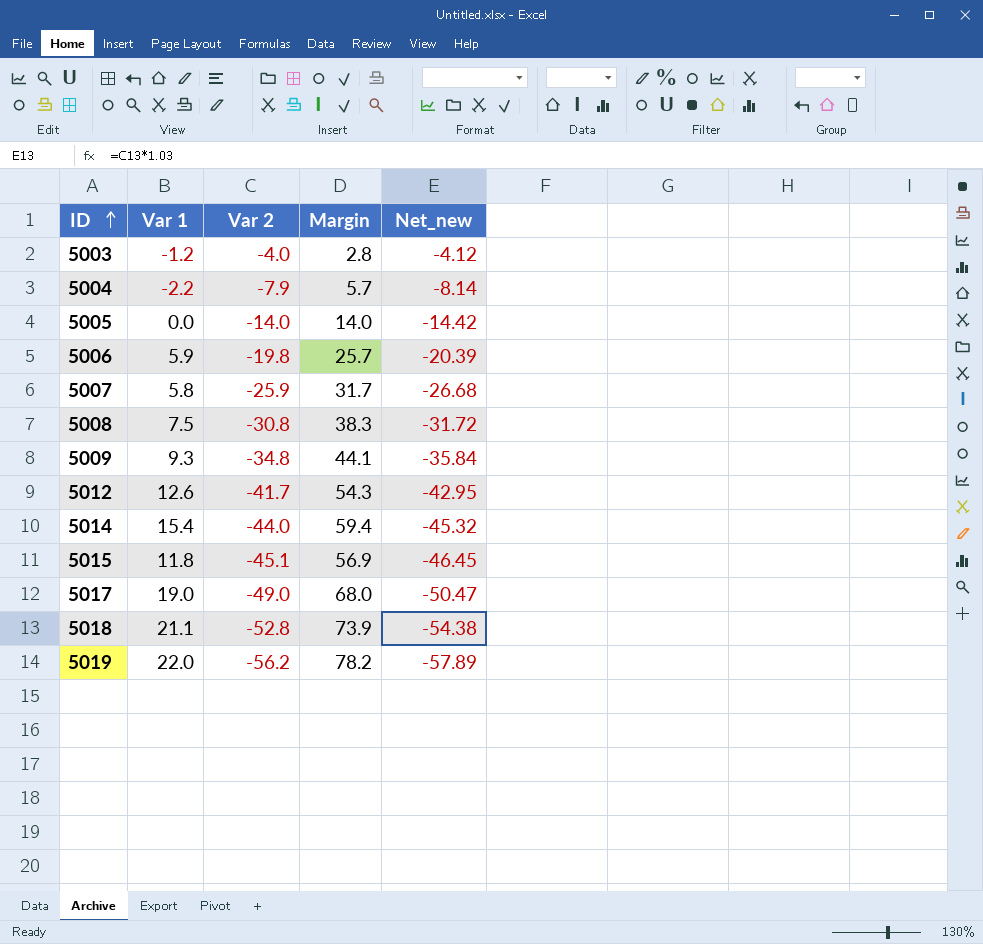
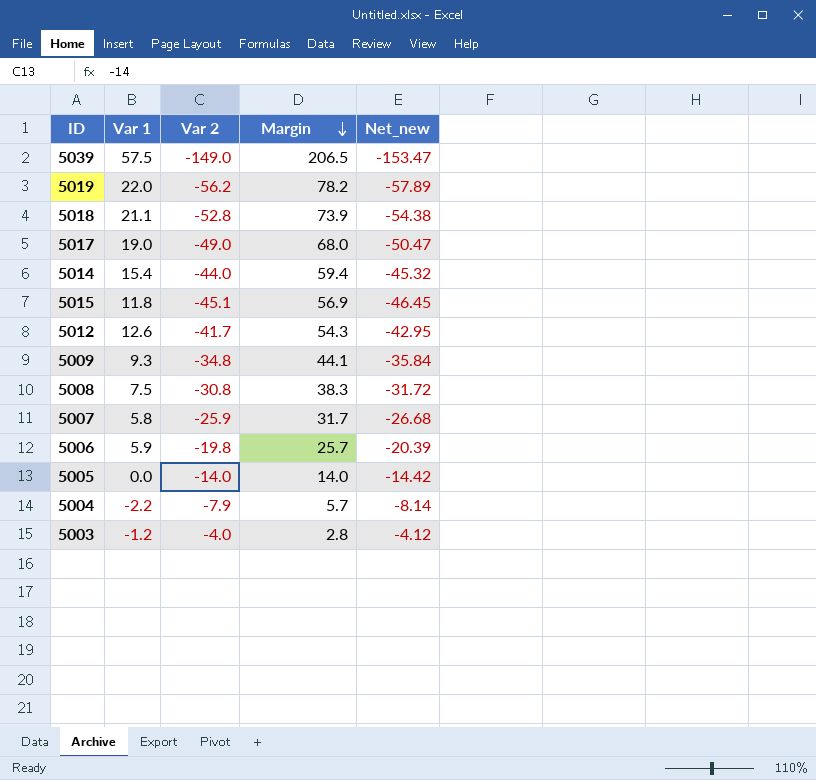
row order: ID ascending -> Margin descending
row 5039: none -> 57.5 | -149.0 | 206.5 | -153.47

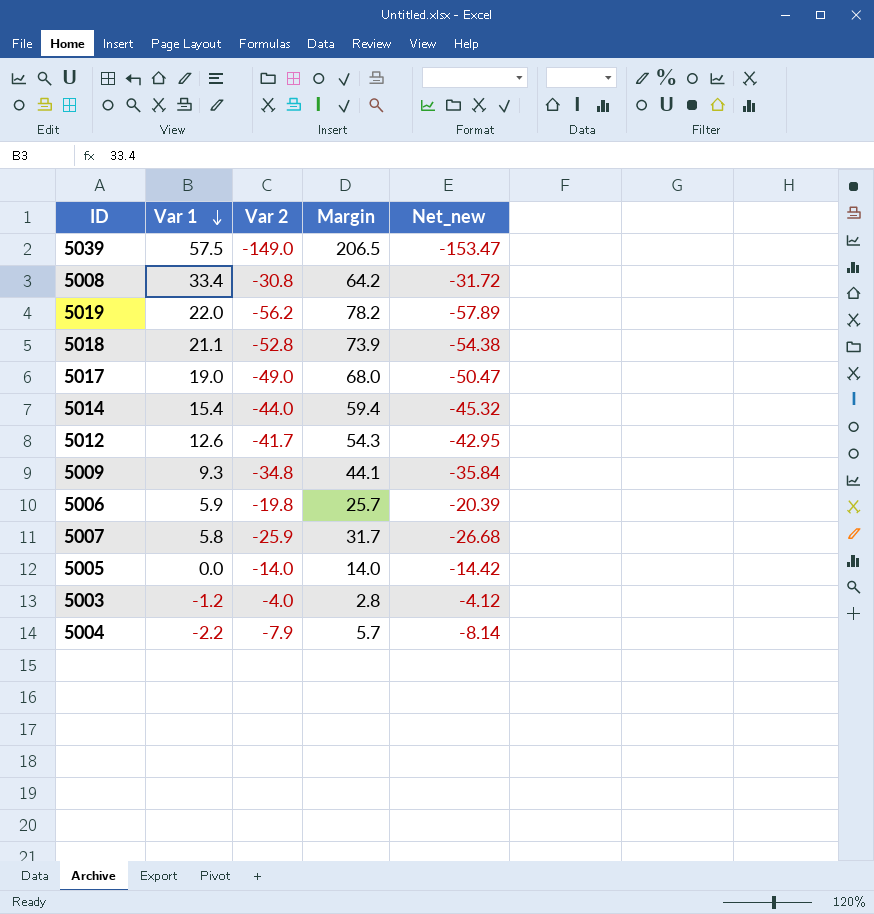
row order: Margin descending -> Var 1 descending
row 5015: 11.8 | -45.1 | 56.9 | -46.45 -> none
5008 | Var 1: 7.5 -> 33.4
5008 | Margin: 38.3 -> 64.2

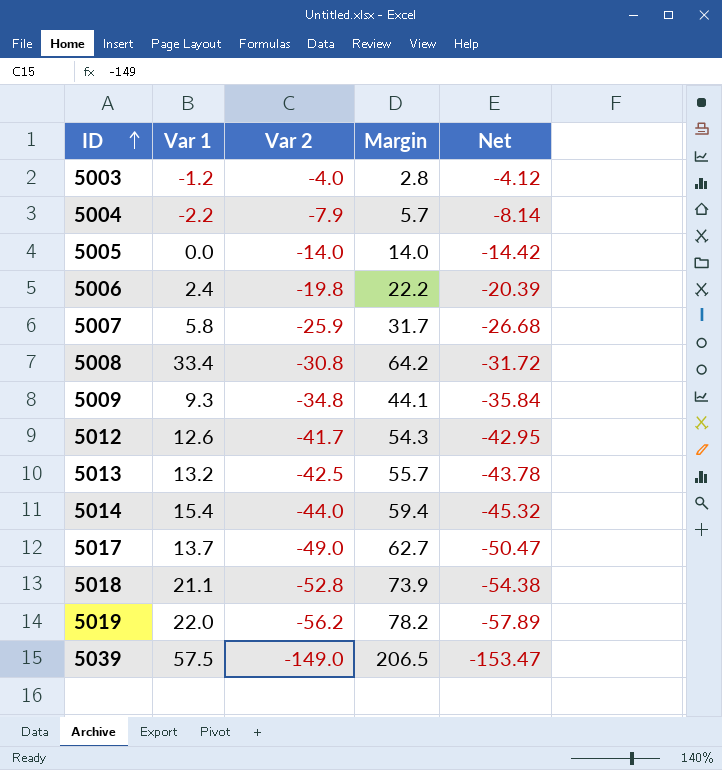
row order: Var 1 descending -> ID ascending
column name: Net_new -> Net
5006 | Var 1: 5.9 -> 2.4
5006 | Margin: 25.7 -> 22.2
row 5013: none -> 13.2 | -42.5 | 55.7 | -43.78
5017 | Var 1: 19.0 -> 13.7
5017 | Margin: 68.0 -> 62.7

